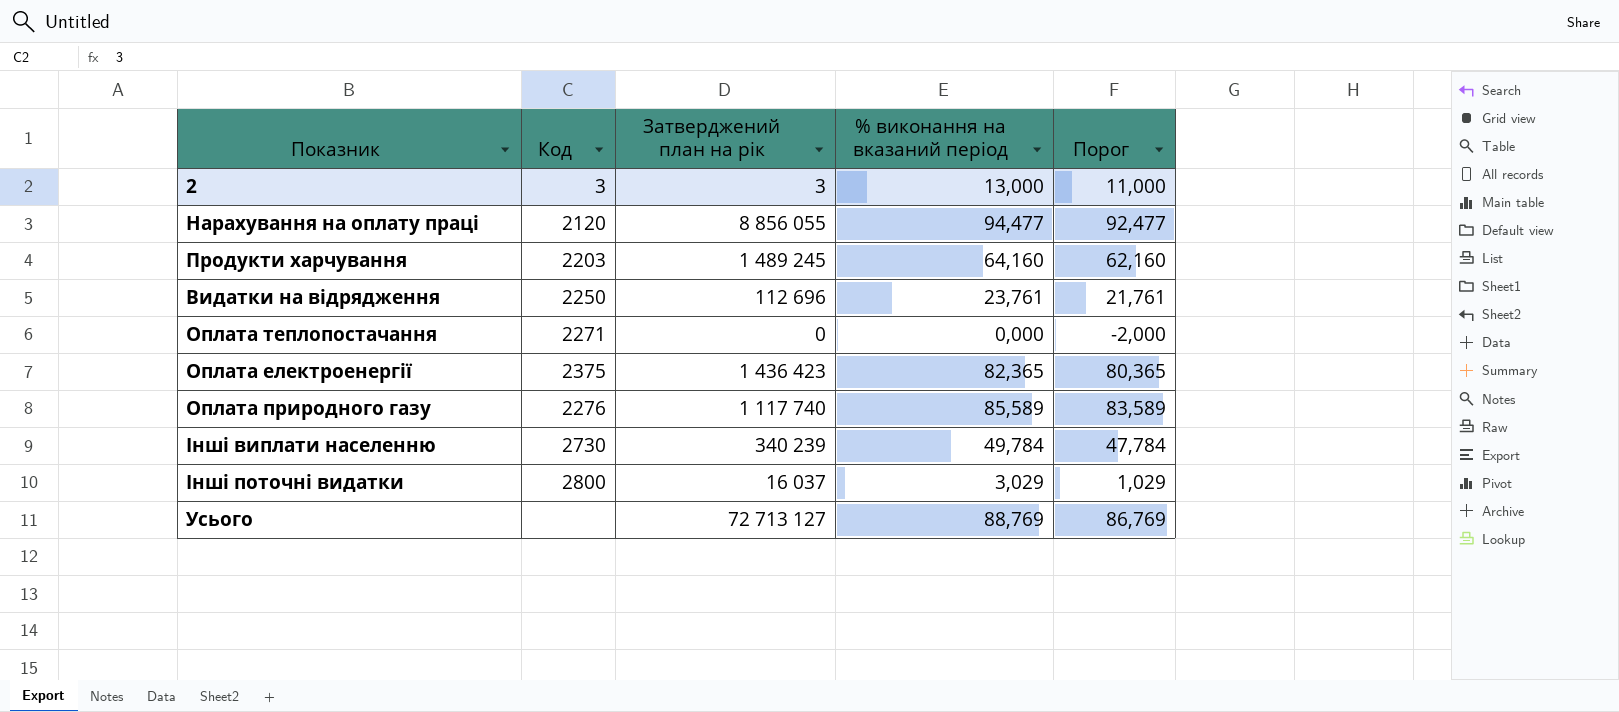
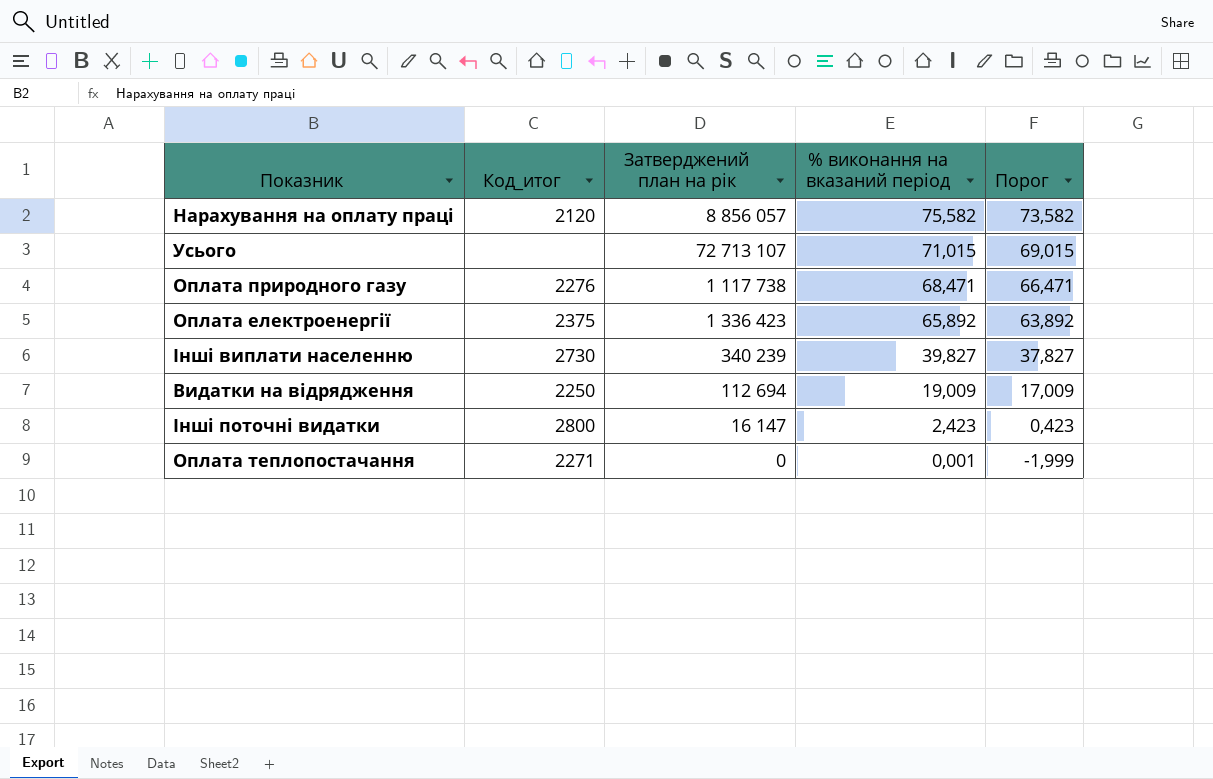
row order: none -> % виконання на вказаний період descending
column name: Код -> Код_итог
row 2: 3 | 3 | 13,000 | 11,000 -> none
row Продукти харчування: 2203 | 1 489 245 | 64,160 | 62,160 -> none
Нарахування на оплату праці | Затверджений план на рік: 8 856 055 -> 8 856 057
Нарахування на оплату праці | % виконання на вказаний період: 94,477 -> 75,582
Нарахування на оплату праці | Порог: 92,477 -> 73,582
Усього | Затверджений план на рік: 72 713 127 -> 72 713 107
Усього | % виконання на вказаний період: 88,769 -> 71,015
Усього | Порог: 86,769 -> 69,015
Оплата природного газу | Затверджений план на рік: 1 117 740 -> 1 117 738
Оплата природного газу | % виконання на вказаний період: 85,589 -> 68,471
Оплата природного газу | Порог: 83,589 -> 66,471
Оплата електроенергії | Затверджений план на рік: 1 436 423 -> 1 336 423
Оплата електроенергії | % виконання на вказаний період: 82,365 -> 65,892
Оплата електроенергії | Порог: 80,365 -> 63,892
Інші виплати населенню | % виконання на вказаний період: 49,784 -> 39,827
Інші виплати населенню | Порог: 47,784 -> 37,827
Видатки на відрядження | Затверджений план на рік: 112 696 -> 112 694
Видатки на відрядження | % виконання на вказаний період: 23,761 -> 19,009
Видатки на відрядження | Порог: 21,761 -> 17,009
Інші поточні видатки | Затверджений план на рік: 16 037 -> 16 147
Інші поточні видатки | % виконання на вказаний період: 3,029 -> 2,423
Інші поточні видатки | Порог: 1,029 -> 0,423
Оплата теплопостачання | % виконання на вказаний період: 0,000 -> 0,001
Оплата теплопостачання | Порог: -2,000 -> -1,999

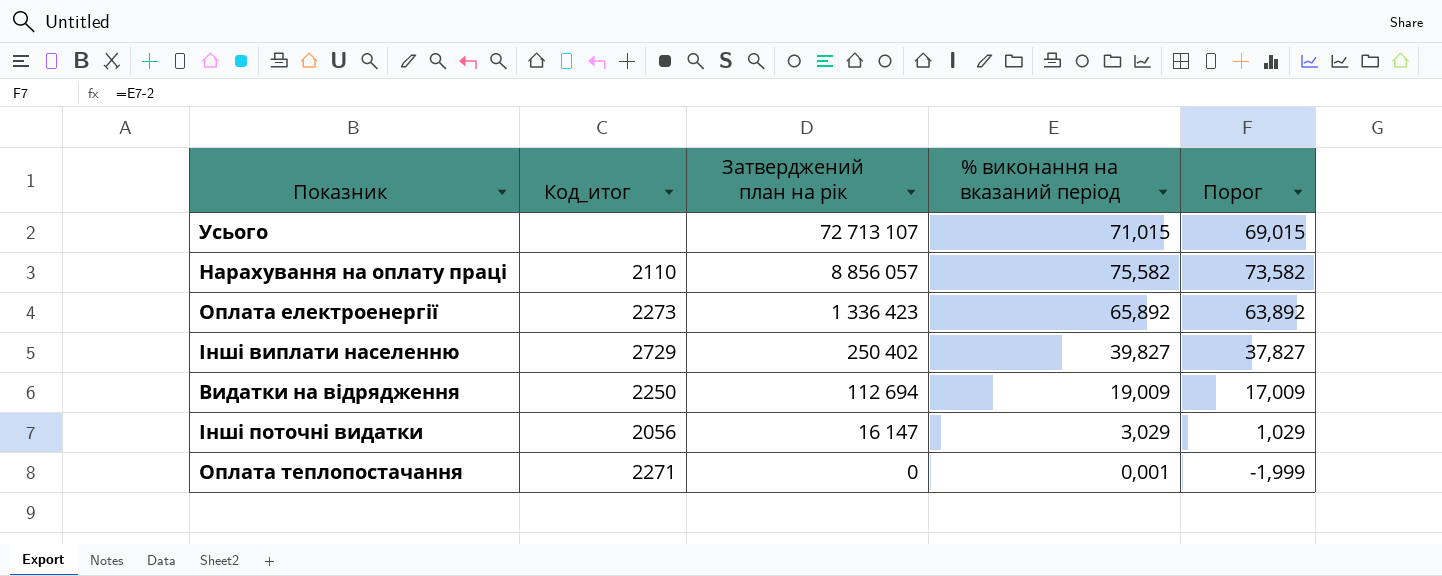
row order: % виконання на вказаний період descending -> Затверджений план на рік descending
row Оплата природного газу: 2276 | 1 117 738 | 68,471 | 66,471 -> none
Нарахування на оплату праці | Код_итог: 2120 -> 2110
Оплата електроенергії | Код_итог: 2375 -> 2273
Інші виплати населенню | Код_итог: 2730 -> 2729
Інші виплати населенню | Затверджений план на рік: 340 239 -> 250 402
Інші поточні видатки | Код_итог: 2800 -> 2056
Інші поточні видатки | % виконання на вказаний період: 2,423 -> 3,029
Інші поточні видатки | Порог: 0,423 -> 1,029

